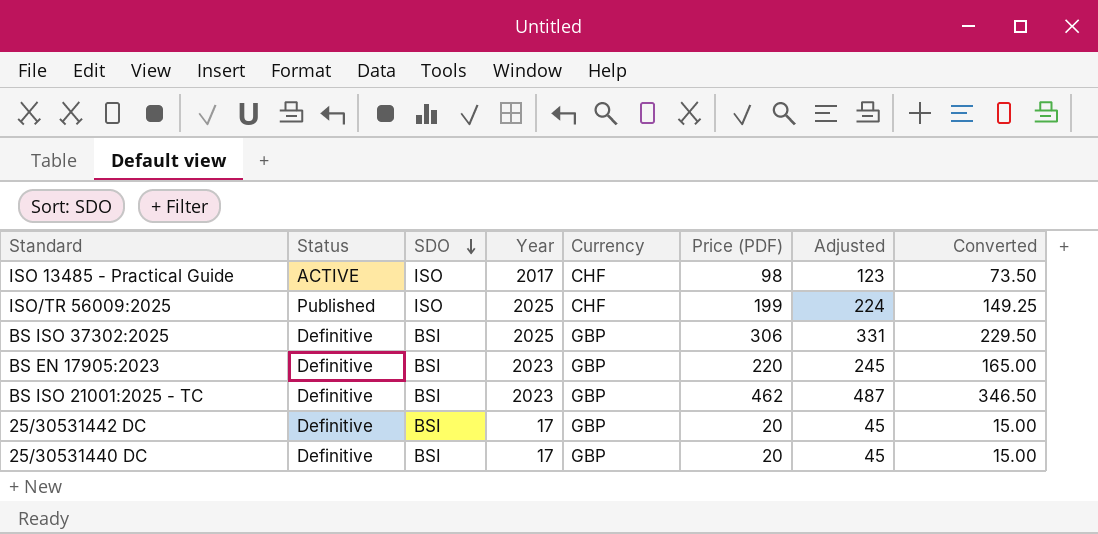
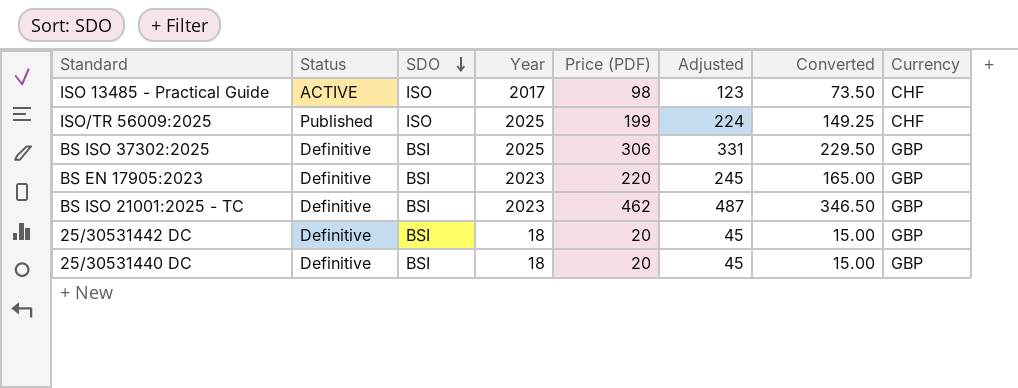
column Currency | position: 5 -> 8
25/30531442 DC | Year: 17 -> 18
25/30531440 DC | Year: 17 -> 18

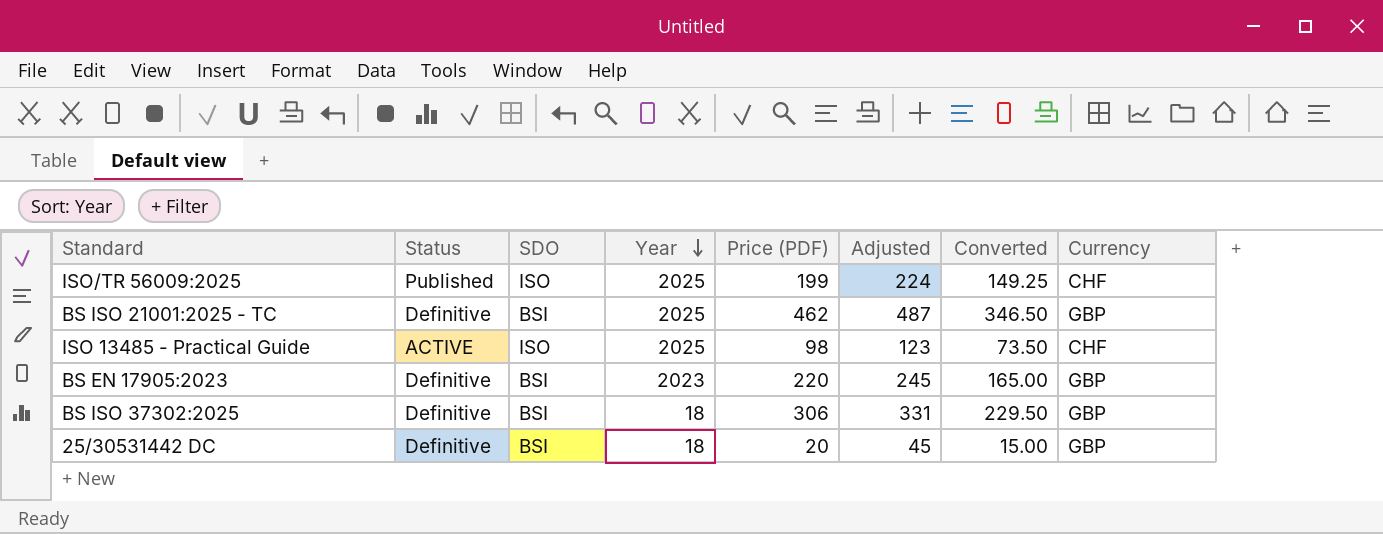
row order: SDO descending -> Year descending
row 25/30531440 DC: Definitive | BSI | 18 | 20 | 45 | 15.00 | GBP -> none
BS ISO 21001:2025 - TC | Year: 2023 -> 2025
ISO 13485 - Practical Guide | Year: 2017 -> 2025
BS ISO 37302:2025 | Year: 2025 -> 18

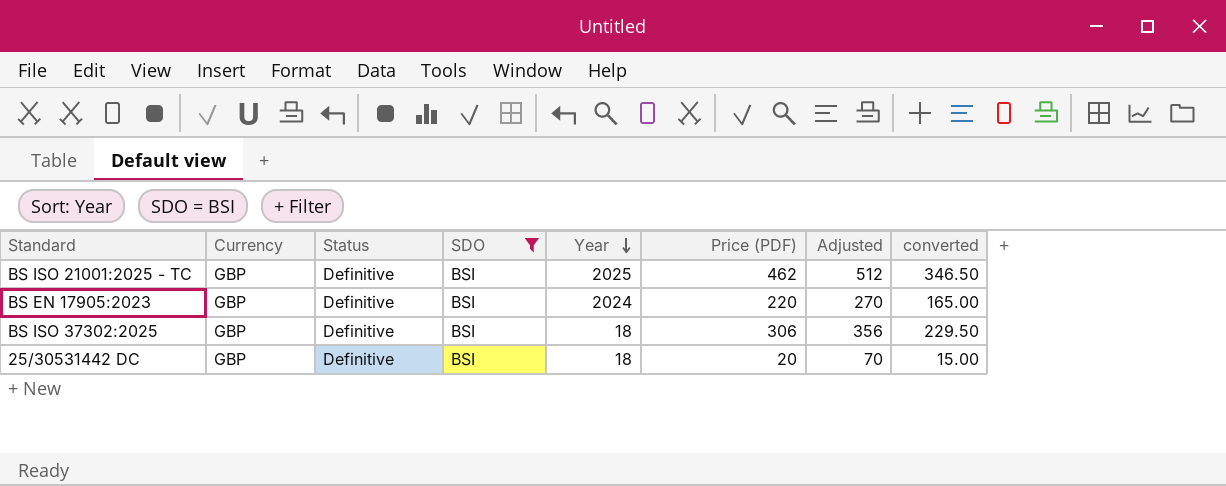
filter: none -> SDO = BSI
column Currency | position: 8 -> 2
column Adjusted | formula: [Price (PDF)] + 25 -> [Price (PDF)] + 50
column name: Converted -> converted
BS EN 17905:2023 | Year: 2023 -> 2024

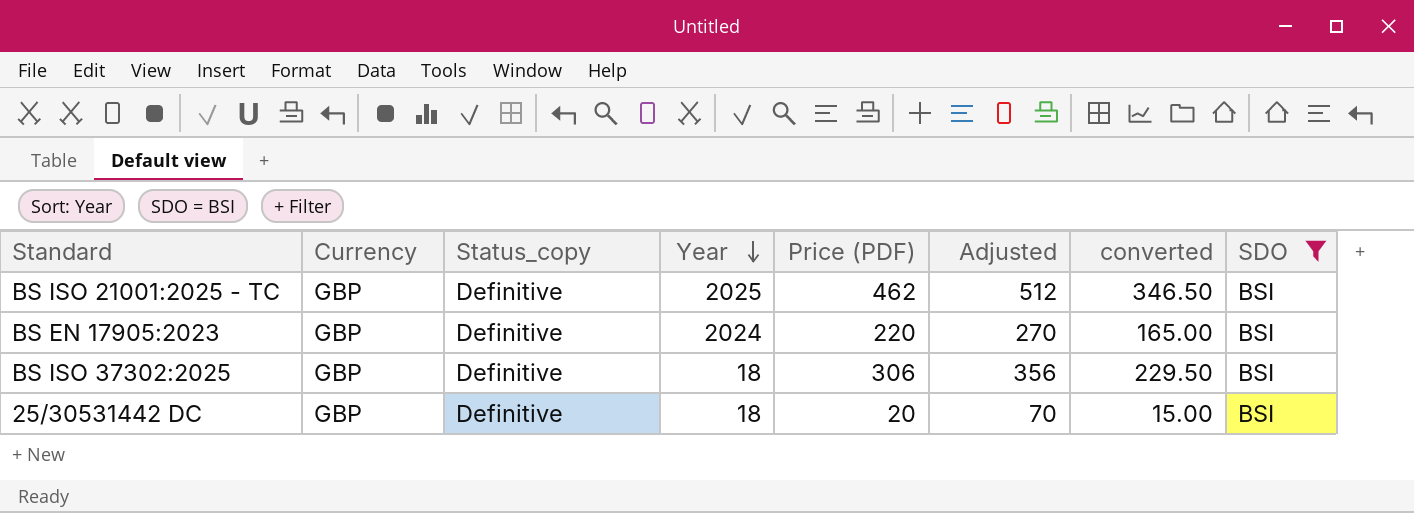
column name: Status -> Status_copy
column SDO | position: 4 -> 8

